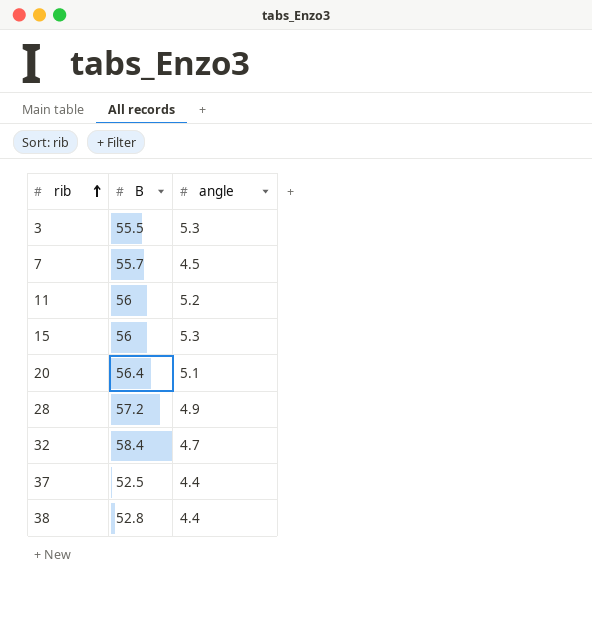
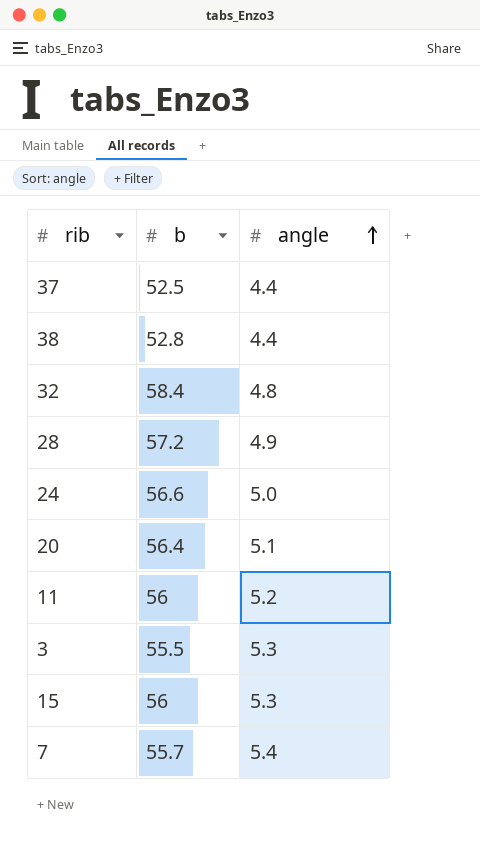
row order: rib ascending -> angle ascending
column name: B -> b
32 | angle: 4.7 -> 4.8
row 24: none -> 56.6 | 5.0
7 | angle: 4.5 -> 5.4

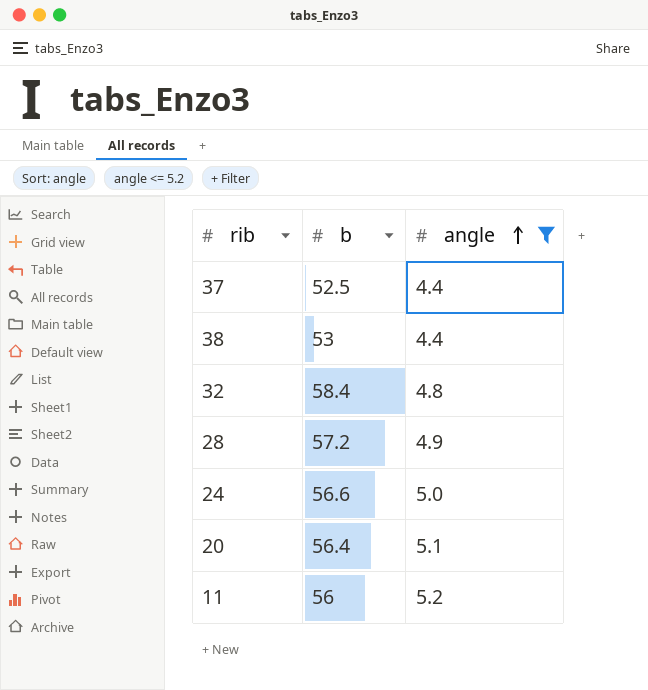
filter: none -> angle <= 5.2
38 | b: 52.8 -> 53

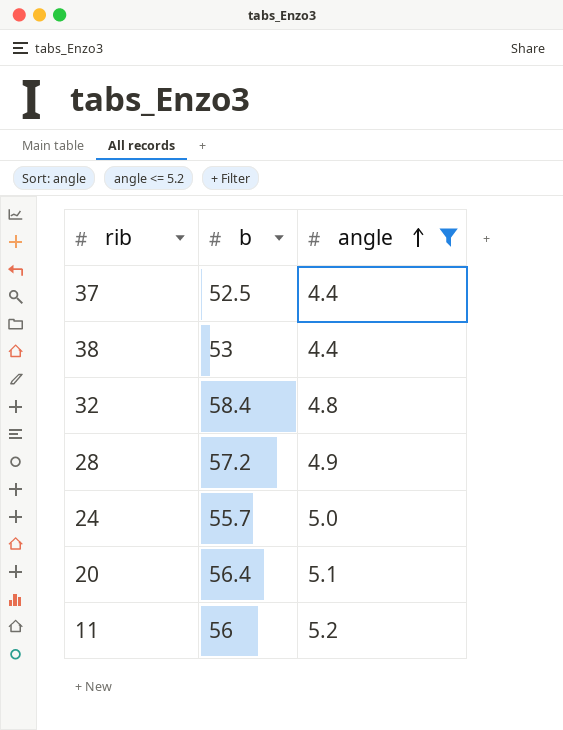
24 | b: 56.6 -> 55.7

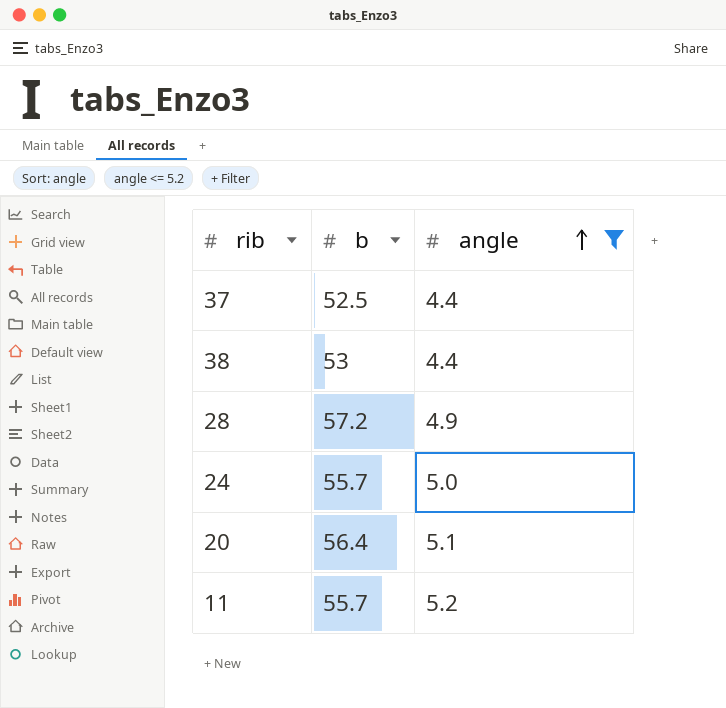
row 32: 58.4 | 4.8 -> none
11 | b: 56 -> 55.7

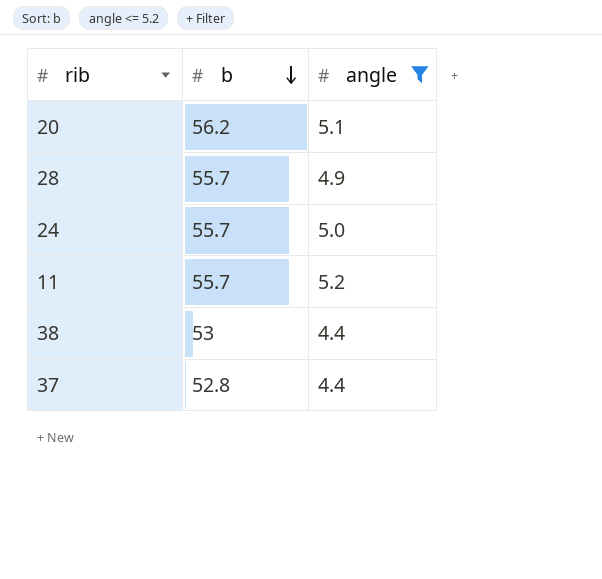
row order: angle ascending -> b descending
20 | b: 56.4 -> 56.2
28 | b: 57.2 -> 55.7
37 | b: 52.5 -> 52.8

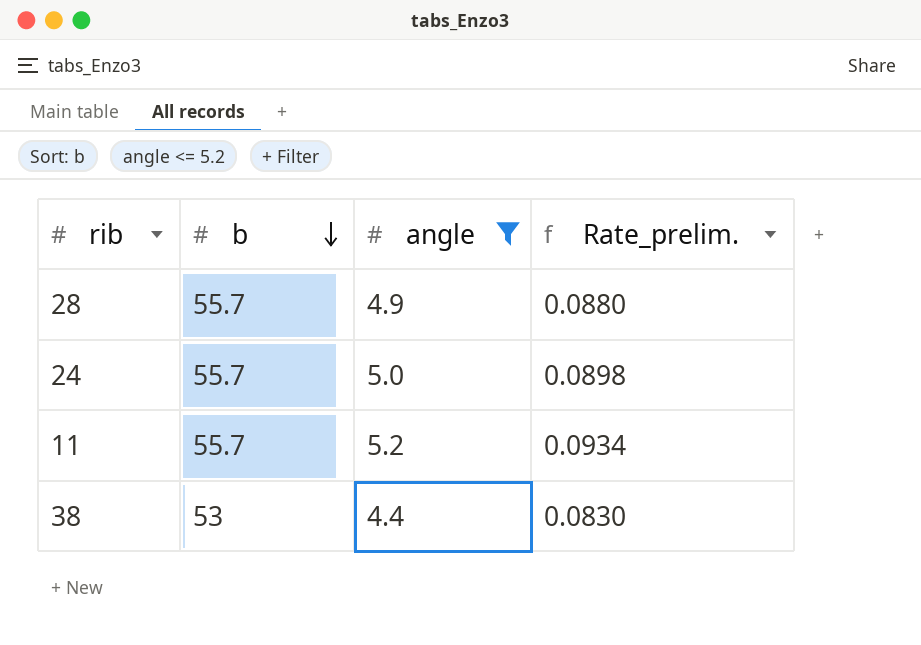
column Rate_prelim. | formula: none -> [angle] / [b]
row 20: 56.2 | 5.1 -> none
row 37: 52.8 | 4.4 -> none

